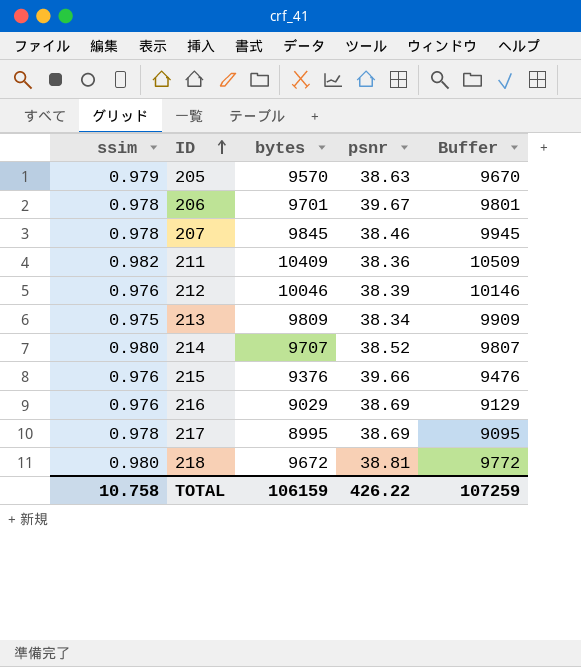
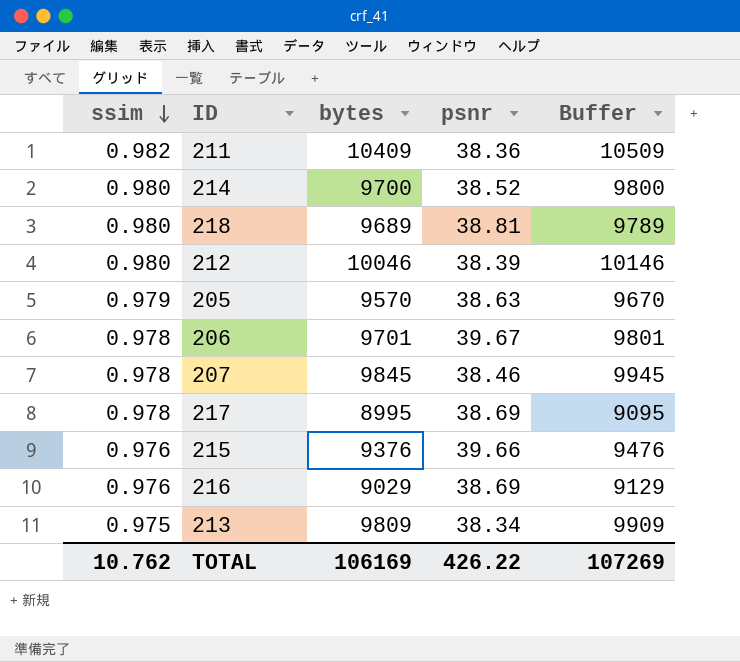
row order: ID ascending -> ssim descending
214 | bytes: 9707 -> 9700
214 | Buffer: 9807 -> 9800
218 | bytes: 9672 -> 9689
218 | Buffer: 9772 -> 9789
212 | ssim: 0.976 -> 0.980
TOTAL | ssim: 10.758 -> 10.762
TOTAL | bytes: 106159 -> 106169
TOTAL | Buffer: 107259 -> 107269

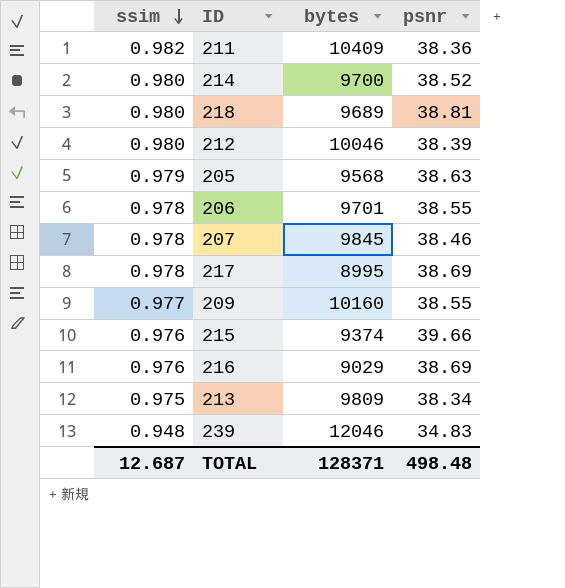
column Buffer | formula: [bytes] + 100 -> none
205 | bytes: 9570 -> 9568
206 | psnr: 39.67 -> 38.55
row 209: none -> 0.977 | 10160 | 38.55
215 | bytes: 9376 -> 9374
row 239: none -> 0.948 | 12046 | 34.83
TOTAL | ssim: 10.762 -> 12.687
TOTAL | bytes: 106169 -> 128371
TOTAL | psnr: 426.22 -> 498.48

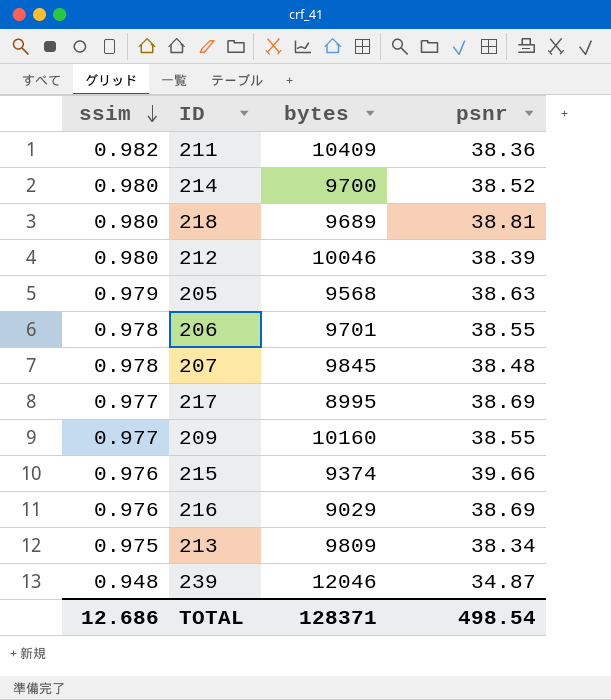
207 | psnr: 38.46 -> 38.48
217 | ssim: 0.978 -> 0.977
239 | psnr: 34.83 -> 34.87
TOTAL | ssim: 12.687 -> 12.686
TOTAL | psnr: 498.48 -> 498.54

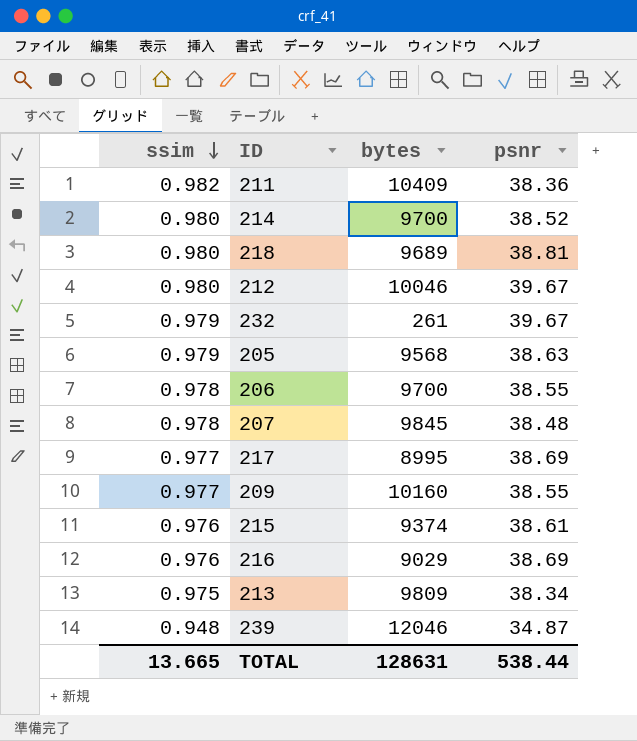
212 | psnr: 38.39 -> 39.67
row 232: none -> 0.979 | 261 | 39.67
206 | bytes: 9701 -> 9700
215 | psnr: 39.66 -> 38.61
TOTAL | ssim: 12.686 -> 13.665
TOTAL | bytes: 128371 -> 128631
TOTAL | psnr: 498.54 -> 538.44

